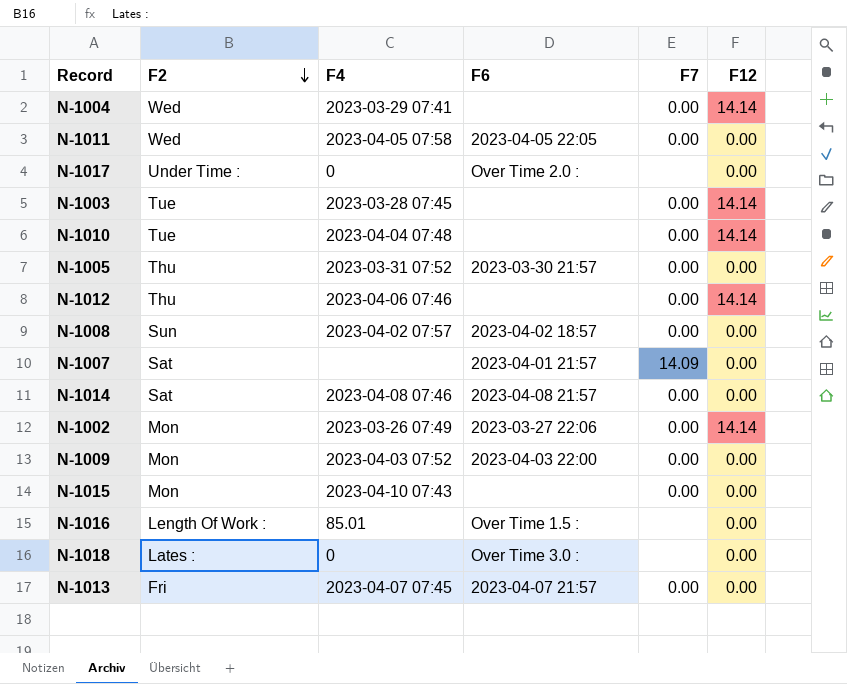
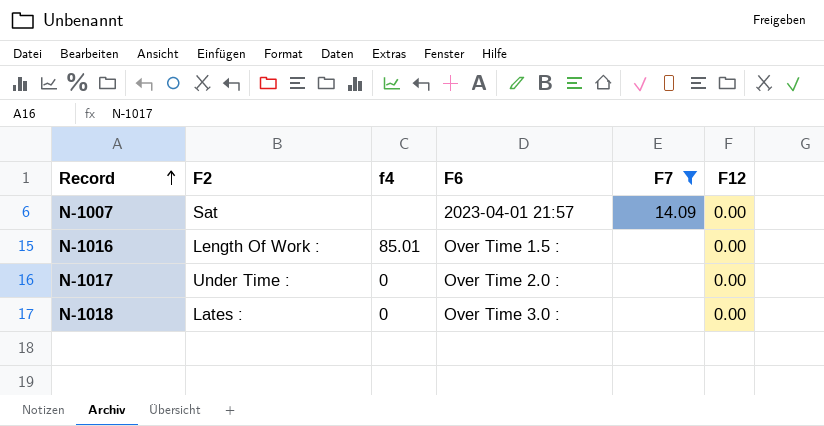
filter: none -> F7 != 0.00
row order: F2 descending -> Record ascending
column name: F4 -> f4

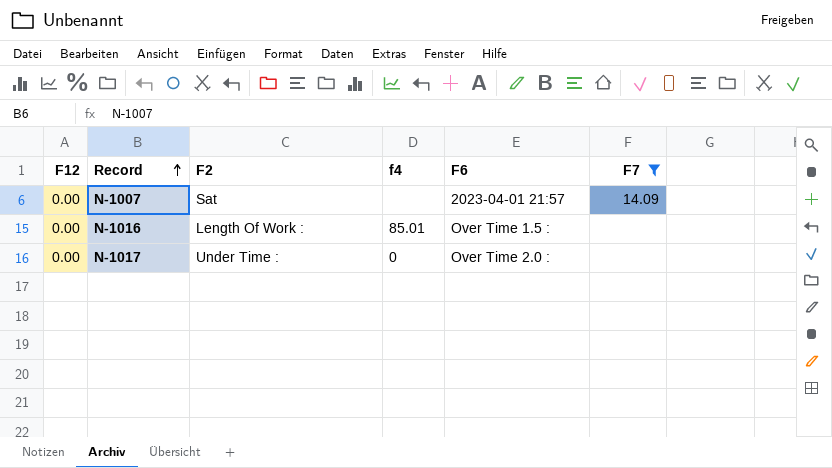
column F12 | position: 6 -> 1
row N-1018: Lates : | 0 | Over Time 3.0 : | none | 0.00 -> none

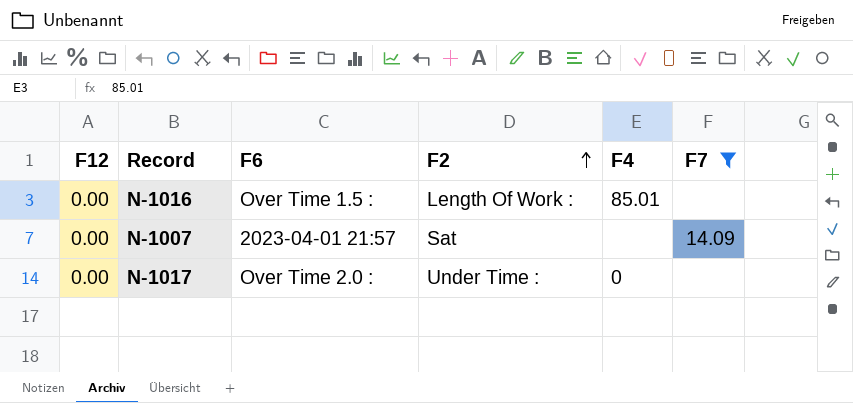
row order: Record ascending -> F2 ascending
column F6 | position: 5 -> 3
column name: f4 -> F4

